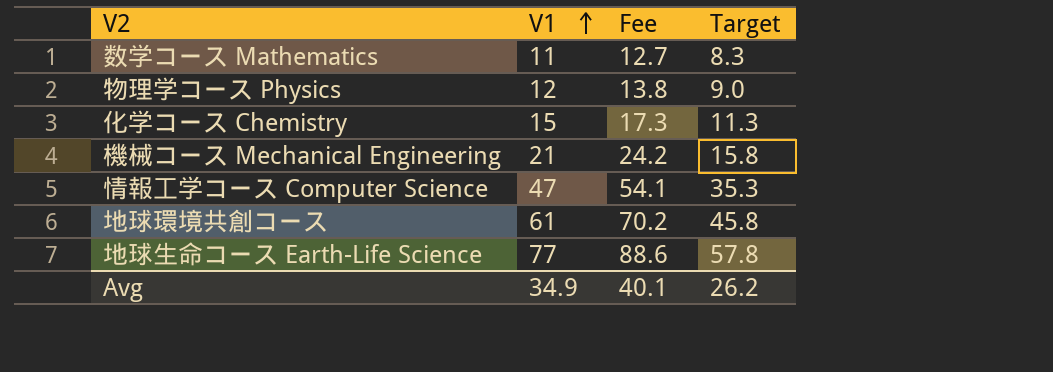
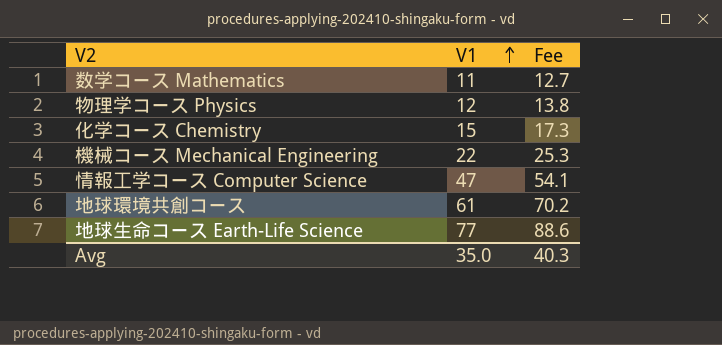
column Target | formula: [V1] * 0.75 -> none
機械コース Mechanical Engineering | V1: 21 -> 22
機械コース Mechanical Engineering | Fee: 24.2 -> 25.3
Avg | V1: 34.9 -> 35.0
Avg | Fee: 40.1 -> 40.3

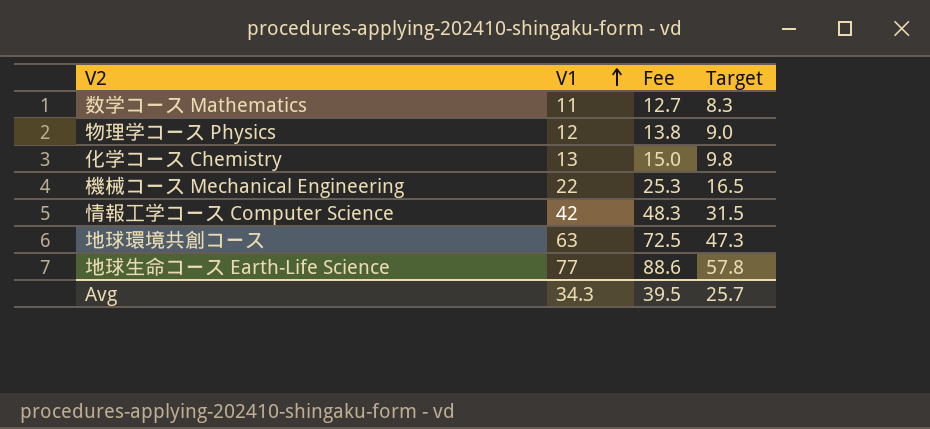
column Target | formula: none -> [V1] * 0.75
化学コース Chemistry | V1: 15 -> 13
化学コース Chemistry | Fee: 17.3 -> 15.0
情報工学コース Computer Science | V1: 47 -> 42
情報工学コース Computer Science | Fee: 54.1 -> 48.3
地球環境共創コース | V1: 61 -> 63
地球環境共創コース | Fee: 70.2 -> 72.5
Avg | V1: 35.0 -> 34.3
Avg | Fee: 40.3 -> 39.5

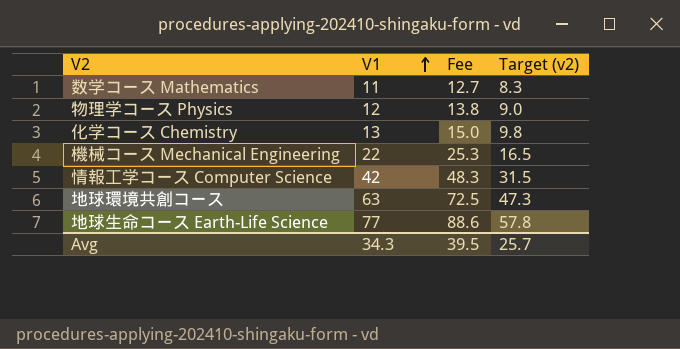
column name: Target -> Target (v2)

